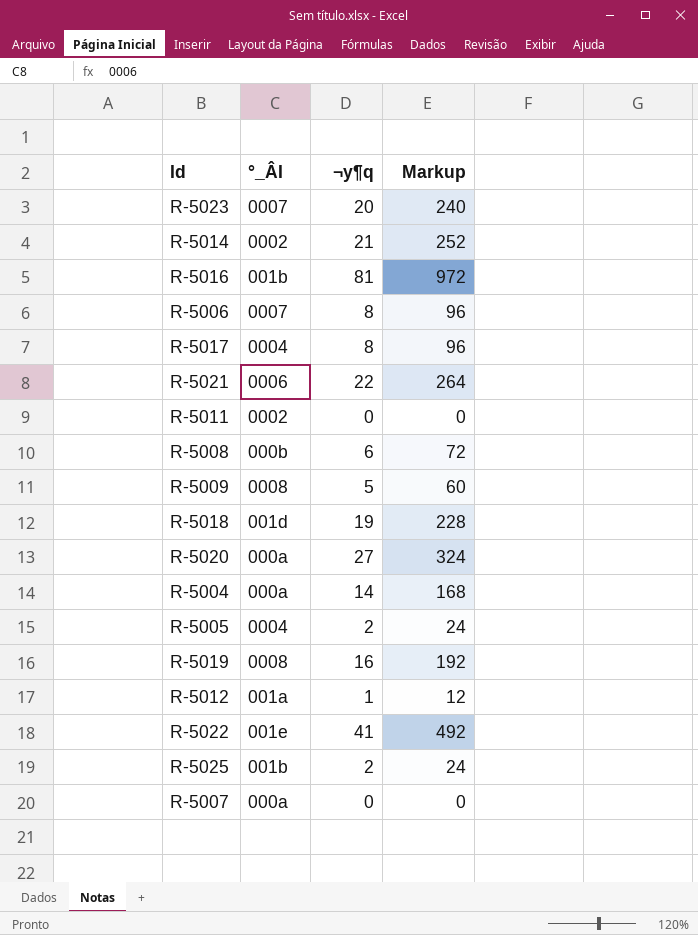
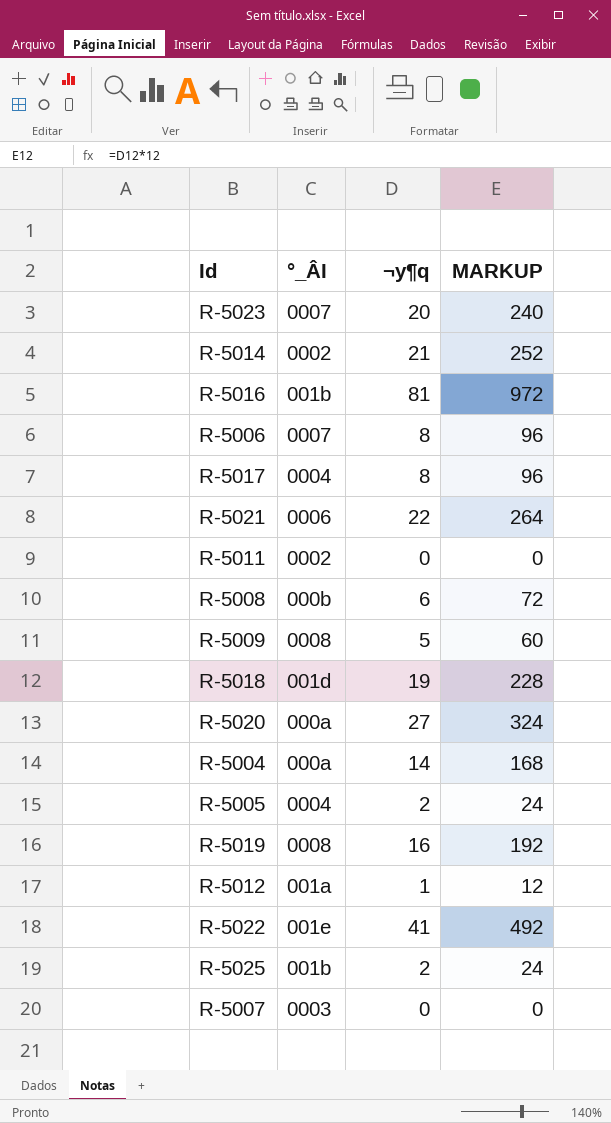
column name: Markup -> MARKUP
R-5007 | °_ÂI: 000a -> 0003

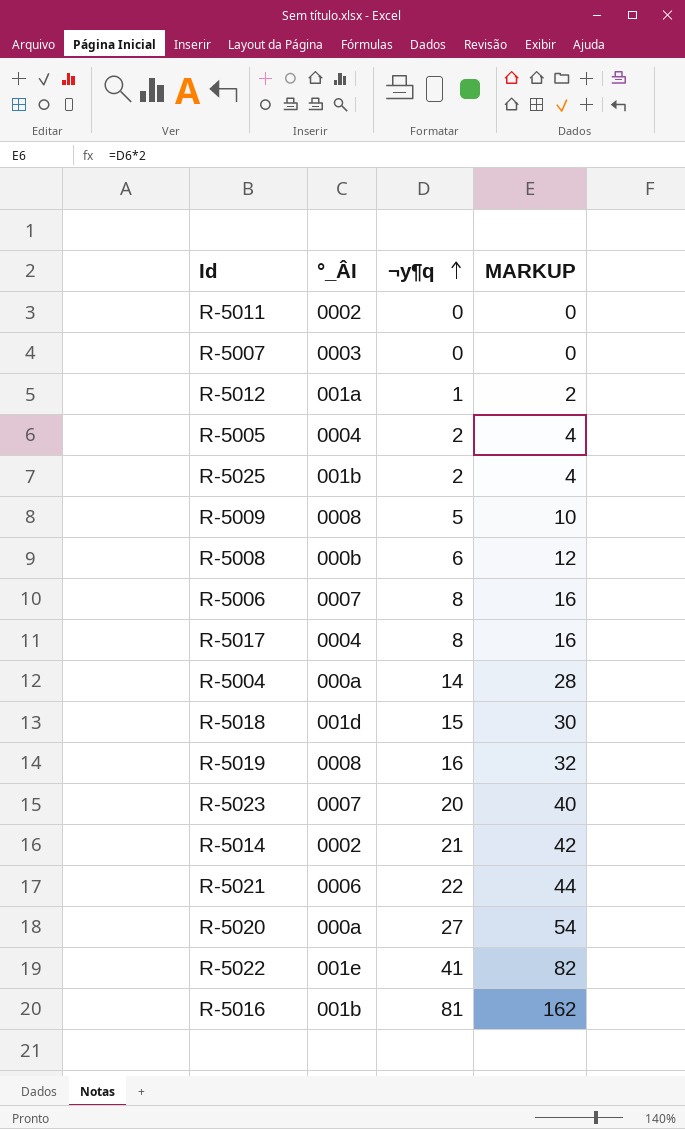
row order: none -> ¬y¶q ascending
column MARKUP | formula: [¬y¶q] * 12 -> [¬y¶q] * 2
R-5018 | ¬y¶q: 19 -> 15

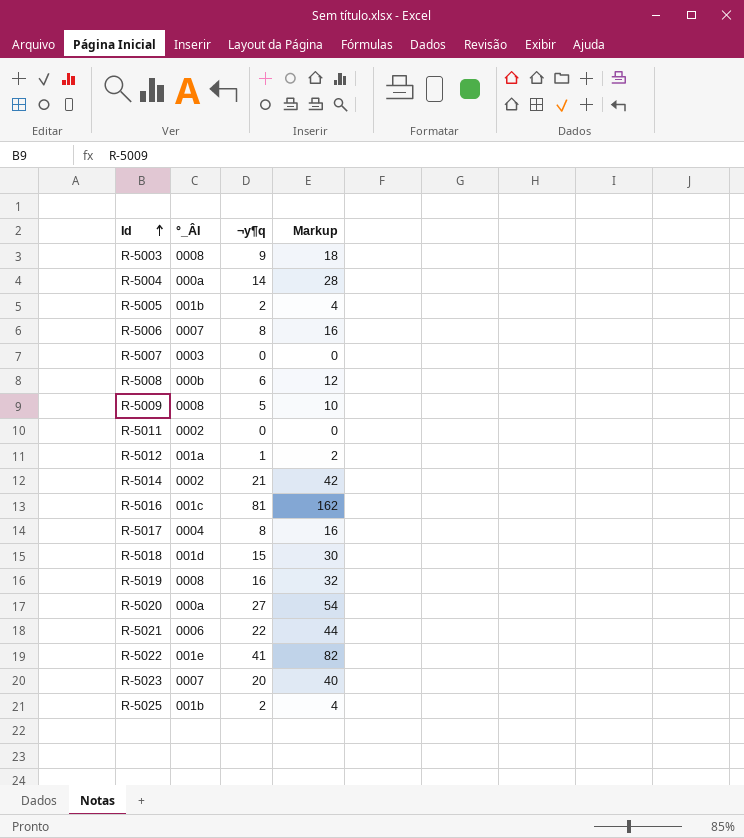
row order: ¬y¶q ascending -> Id ascending
column name: MARKUP -> Markup
row R-5003: none -> 0008 | 9 | 18
R-5005 | °_ÂI: 0004 -> 001b
R-5016 | °_ÂI: 001b -> 001c

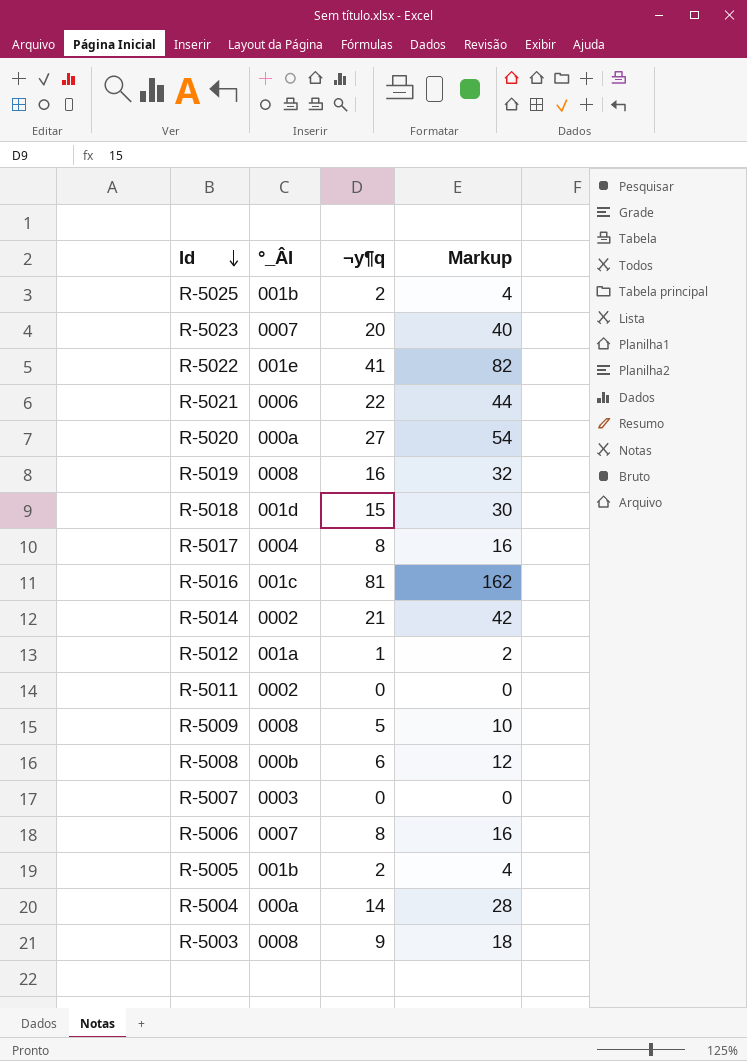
row order: Id ascending -> Id descending

